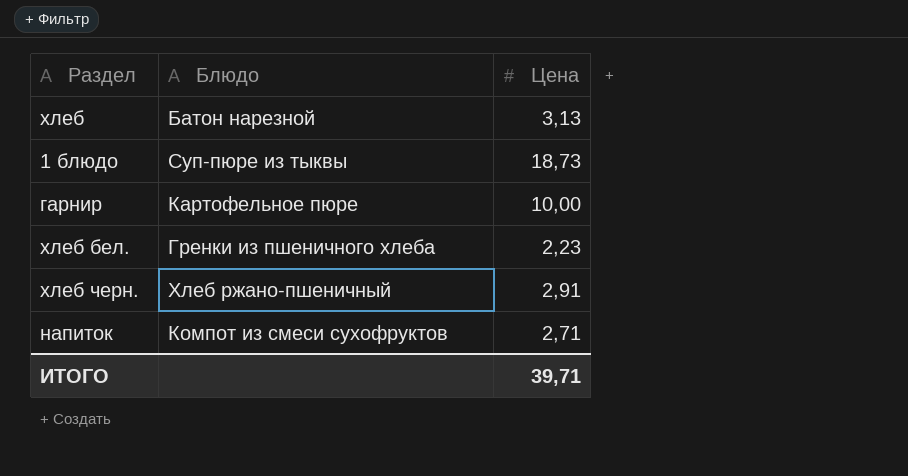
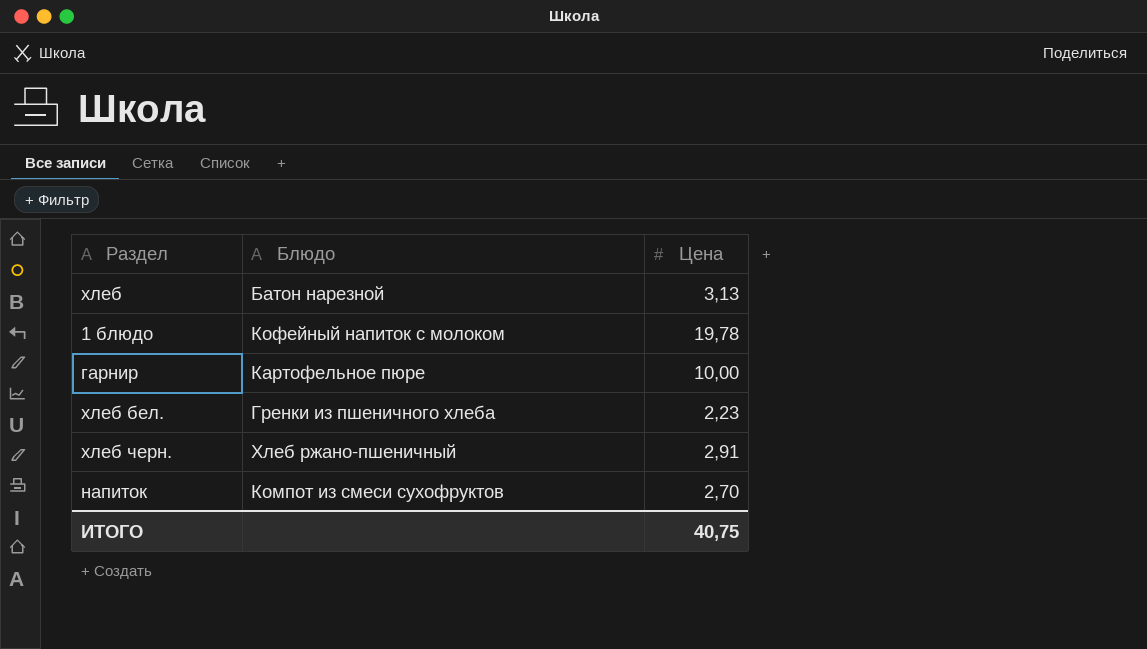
1 блюдо | Блюдо: Суп-пюре из тыквы -> Кофейный напиток с молоком
1 блюдо | Цена: 18,73 -> 19,78
напиток | Цена: 2,71 -> 2,70
ИТОГО | Цена: 39,71 -> 40,75

